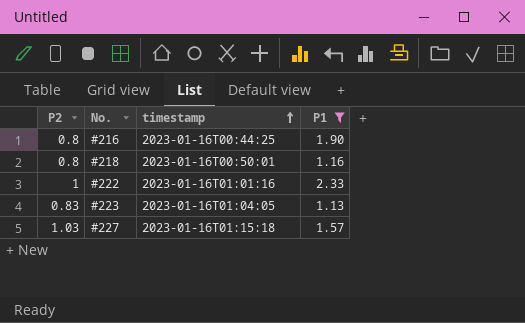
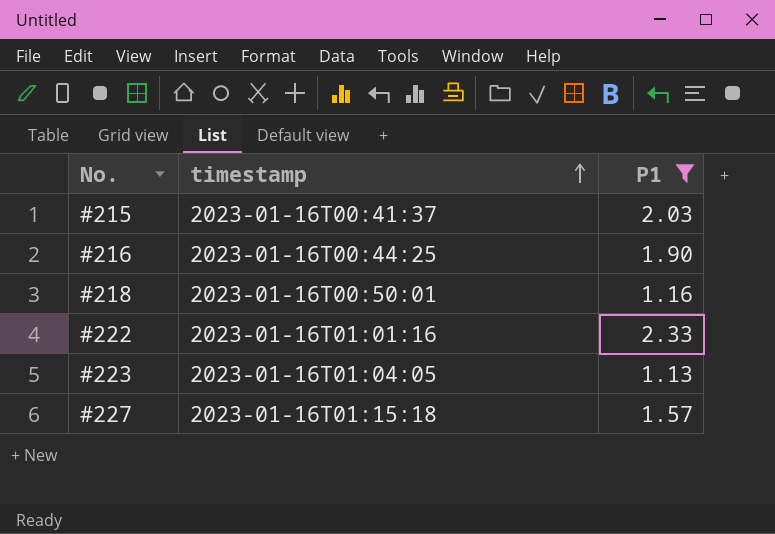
column P2 | position: 1 -> none
row #215: none -> 2023-01-16T00:41:37 | 2.03

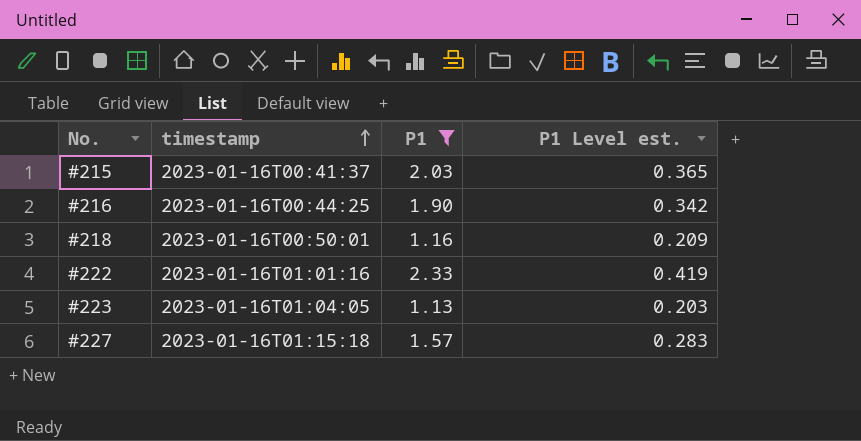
column P1 Level est. | formula: none -> [P1] * 0.18

